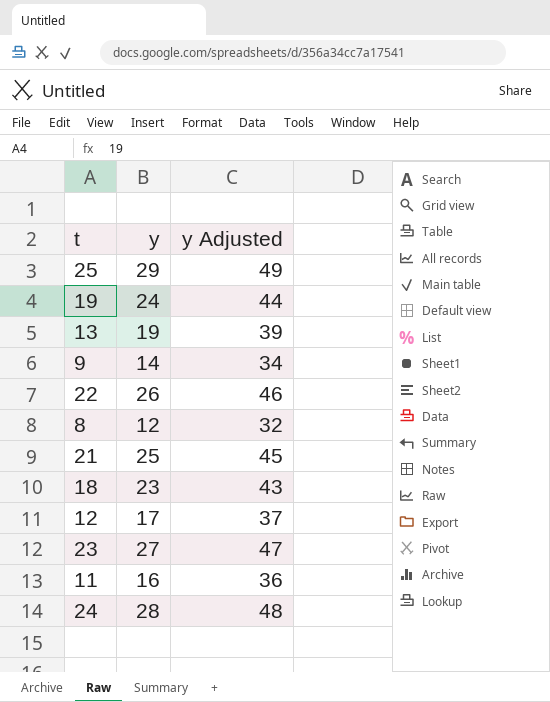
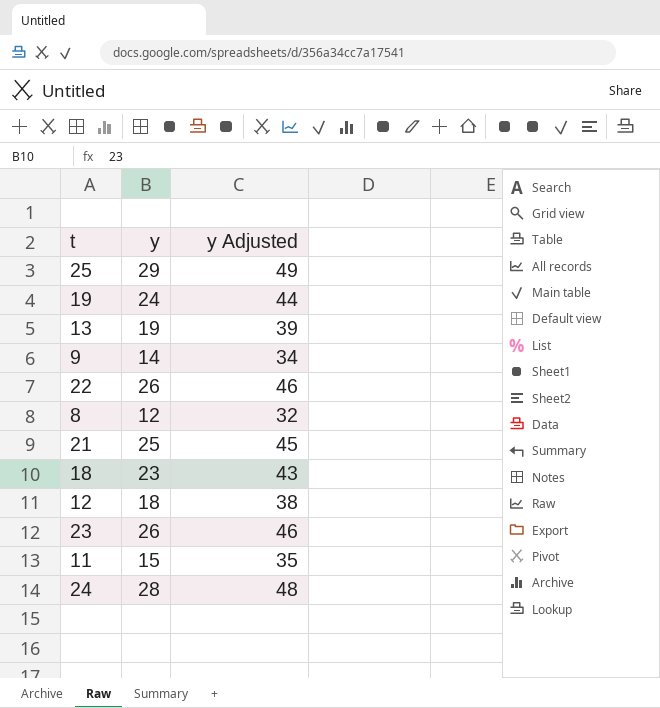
12 | y: 17 -> 18
12 | y Adjusted: 37 -> 38
23 | y: 27 -> 26
23 | y Adjusted: 47 -> 46
11 | y: 16 -> 15
11 | y Adjusted: 36 -> 35

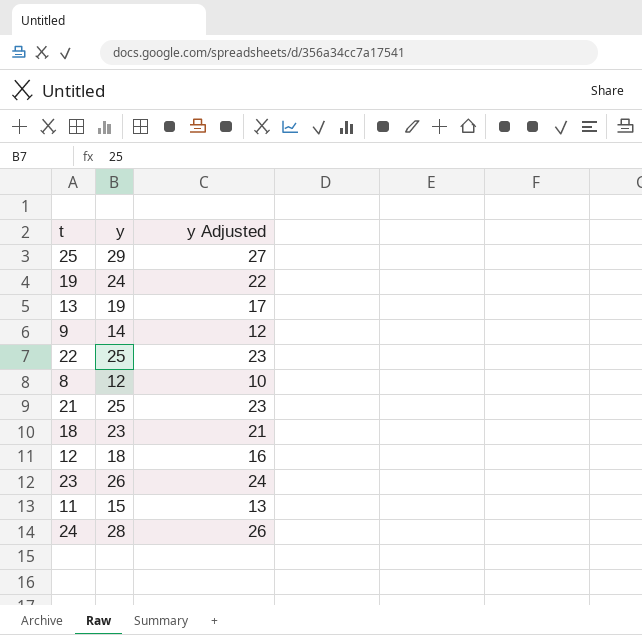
column y Adjusted | formula: [y] + 20 -> [y] - 2
22 | y: 26 -> 25

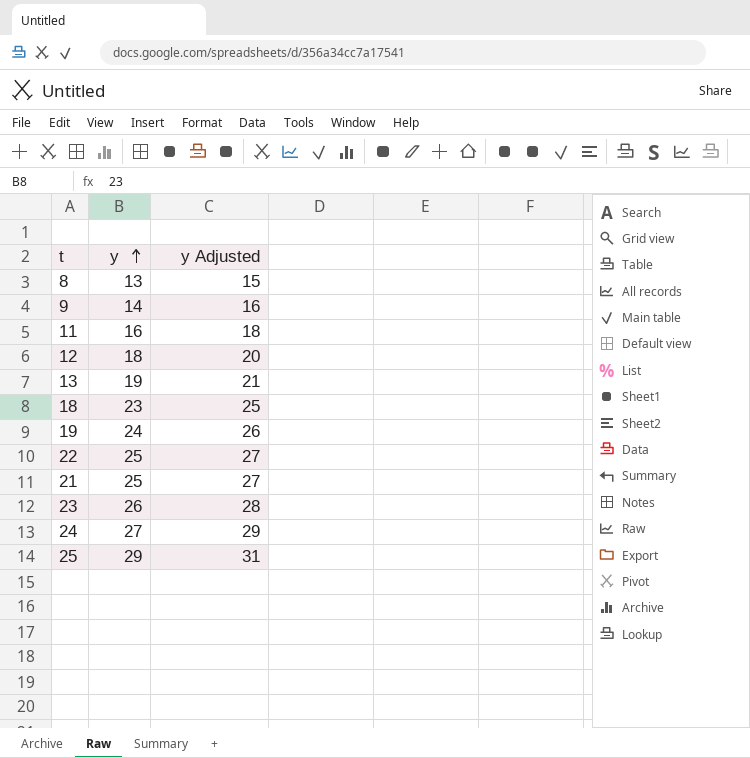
row order: none -> y ascending
column y Adjusted | formula: [y] - 2 -> [y] + 2
8 | y: 12 -> 13
11 | y: 15 -> 16
24 | y: 28 -> 27

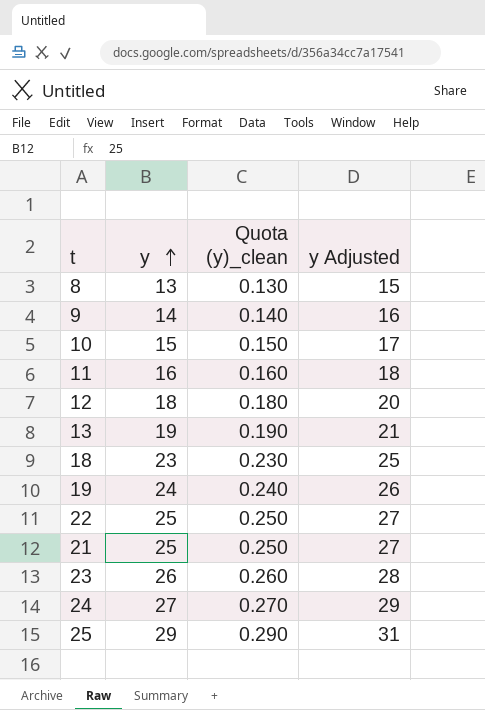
column Quota (y)_clean | formula: none -> [y] * 0.01
row 10: none -> 15 | 0.150 | 17

